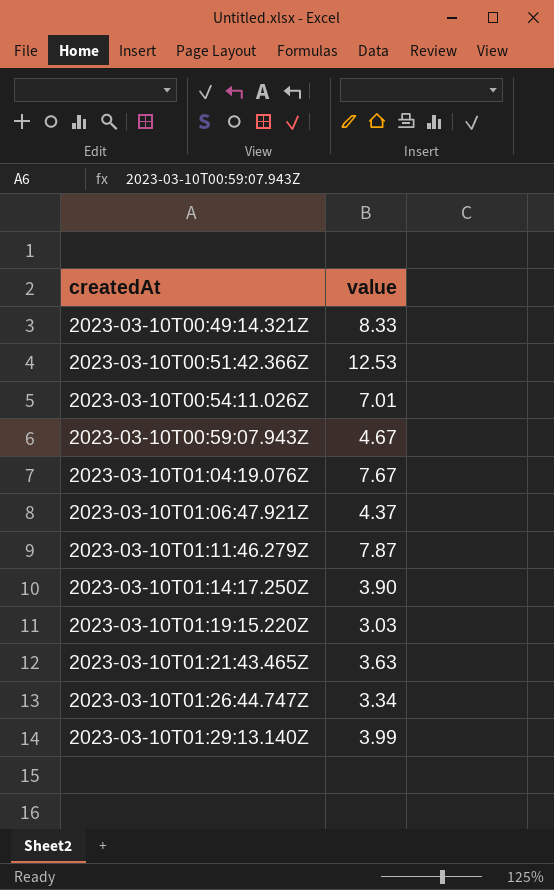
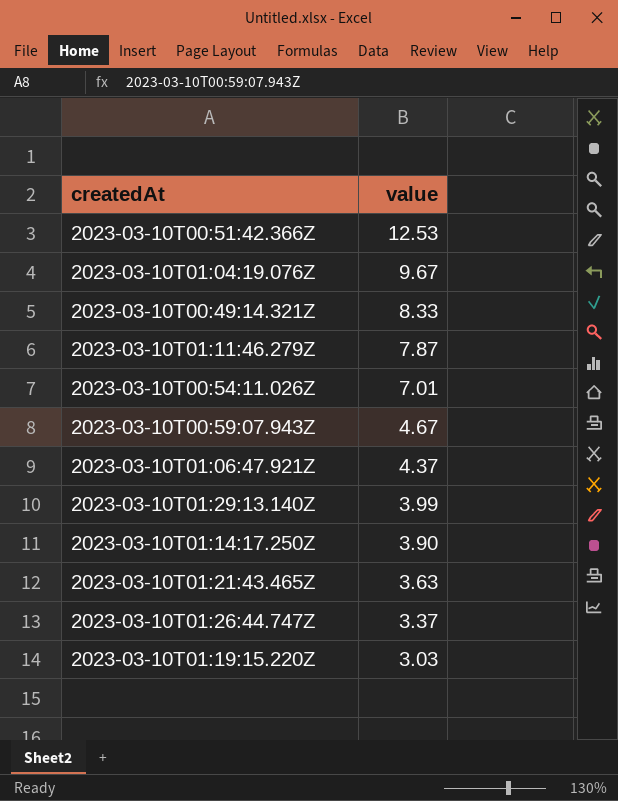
row order: createdAt ascending -> value descending
2023-03-10T01:04:19.076Z | value: 7.67 -> 9.67
2023-03-10T01:26:44.747Z | value: 3.34 -> 3.37

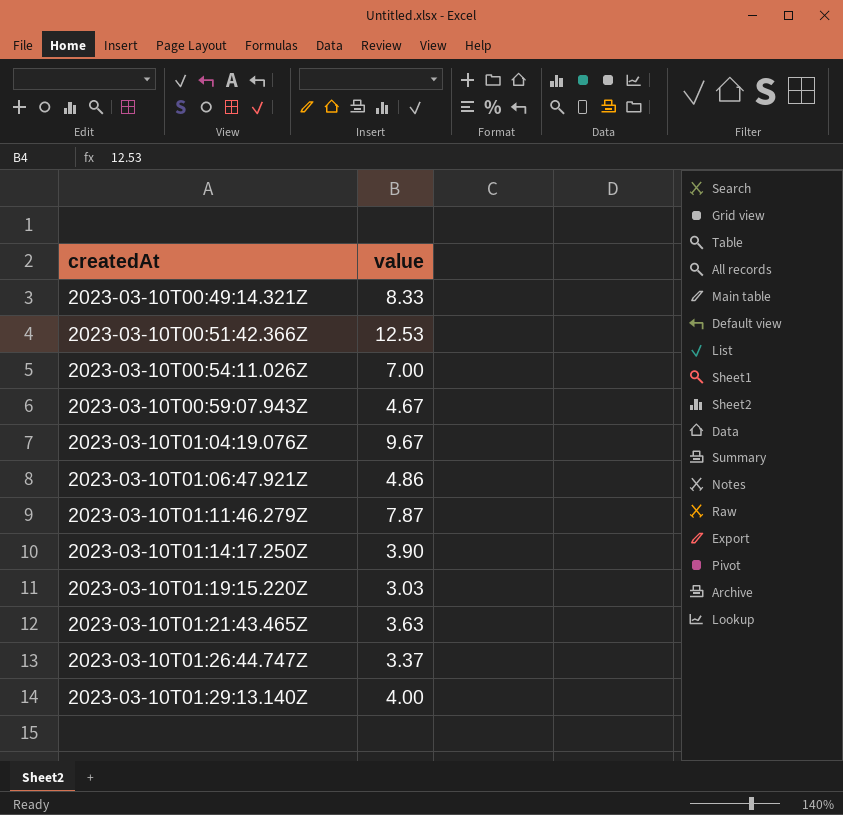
row order: value descending -> createdAt ascending
2023-03-10T00:54:11.026Z | value: 7.01 -> 7.00
2023-03-10T01:06:47.921Z | value: 4.37 -> 4.86
2023-03-10T01:29:13.140Z | value: 3.99 -> 4.00

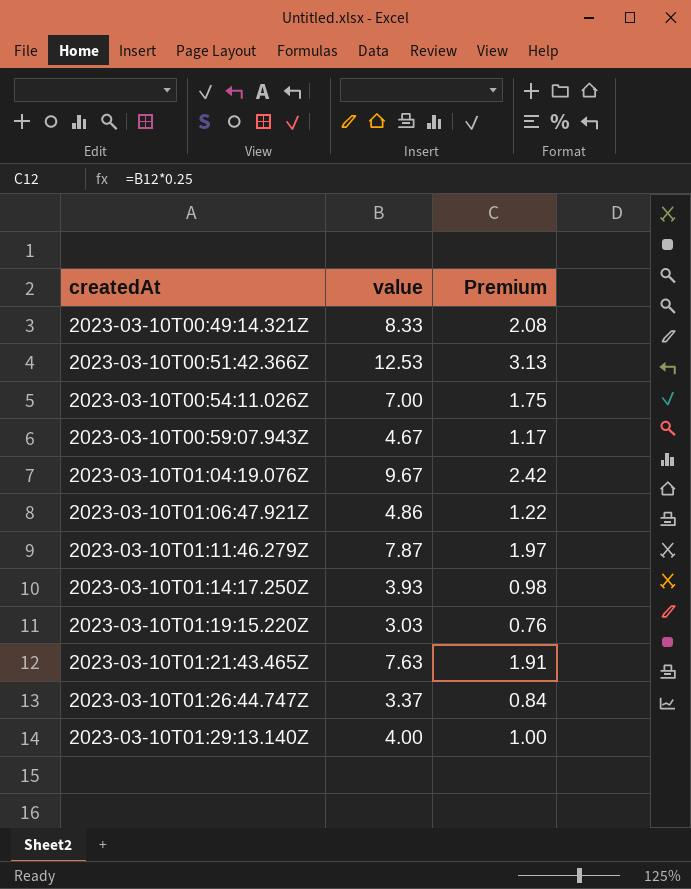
column Premium | formula: none -> [value] * 0.25
2023-03-10T01:14:17.250Z | value: 3.90 -> 3.93
2023-03-10T01:21:43.465Z | value: 3.63 -> 7.63

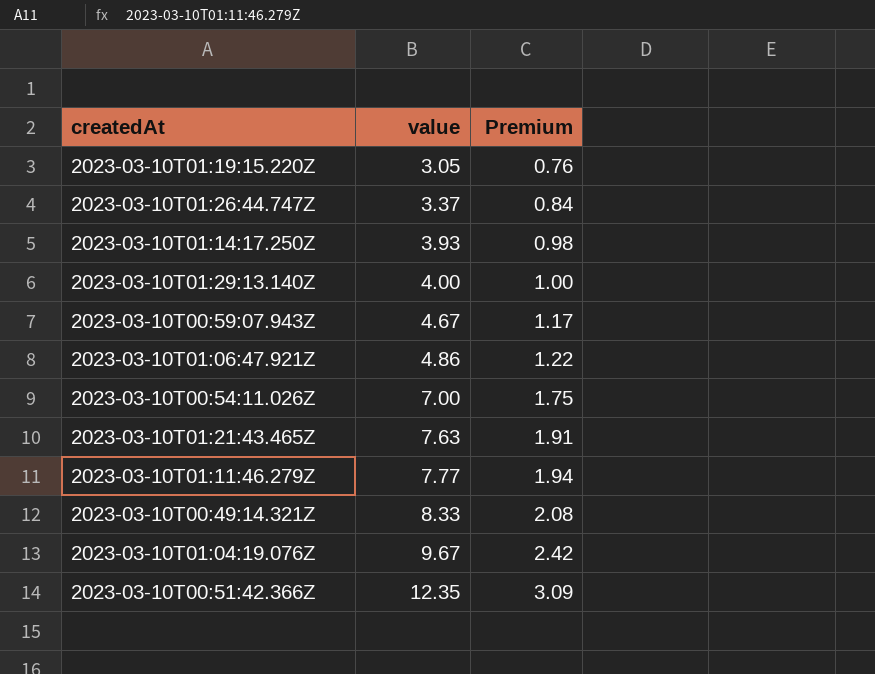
row order: createdAt ascending -> value ascending
2023-03-10T01:19:15.220Z | value: 3.03 -> 3.05
2023-03-10T01:11:46.279Z | value: 7.87 -> 7.77
2023-03-10T01:11:46.279Z | Premium: 1.97 -> 1.94
2023-03-10T00:51:42.366Z | value: 12.53 -> 12.35
2023-03-10T00:51:42.366Z | Premium: 3.13 -> 3.09

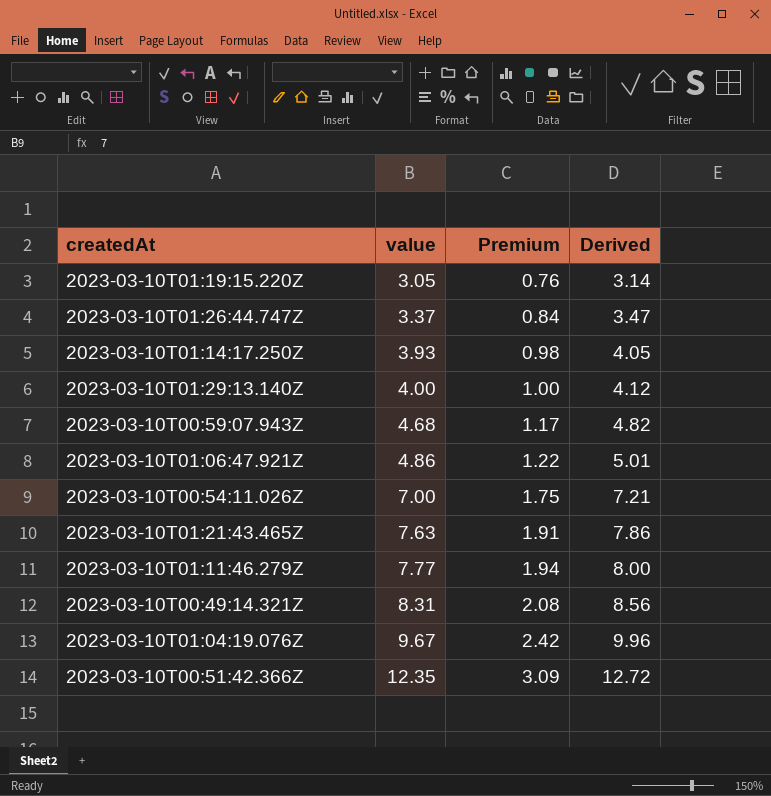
column Derived | formula: none -> [value] * 1.03
2023-03-10T00:59:07.943Z | value: 4.67 -> 4.68
2023-03-10T00:49:14.321Z | value: 8.33 -> 8.31

